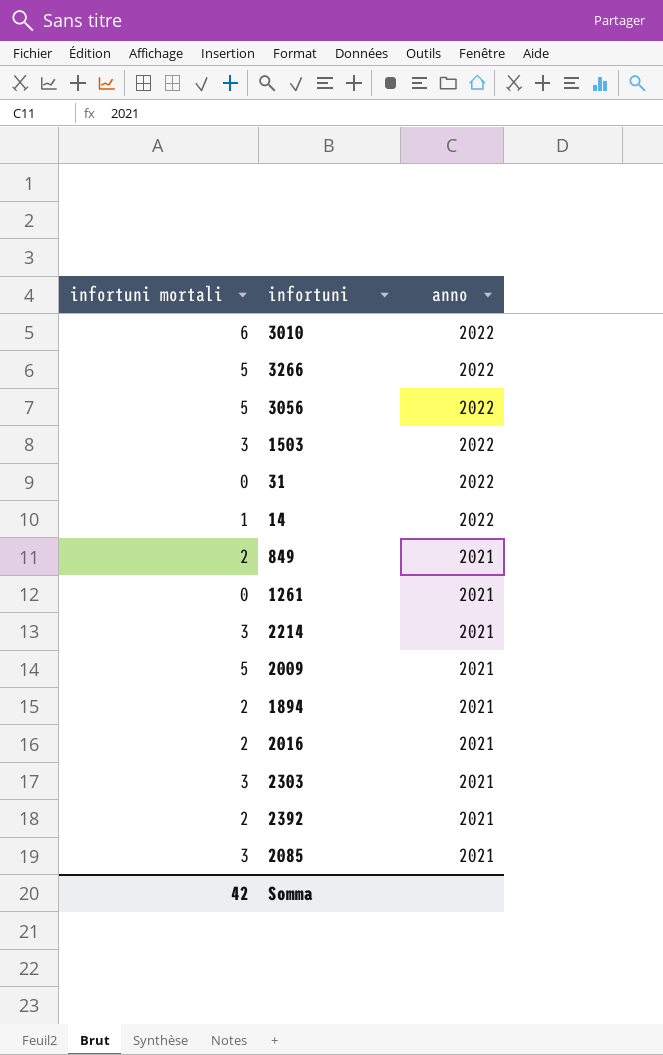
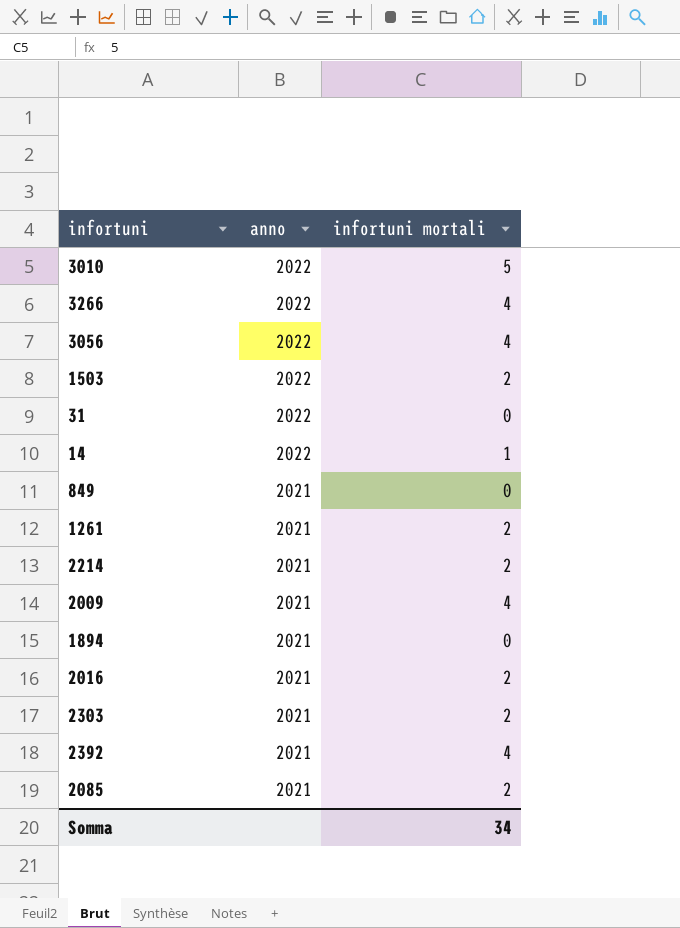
column infortuni mortali | position: 1 -> 3
3010 | infortuni mortali: 6 -> 5
3266 | infortuni mortali: 5 -> 4
3056 | infortuni mortali: 5 -> 4
1503 | infortuni mortali: 3 -> 2
849 | infortuni mortali: 2 -> 0
1261 | infortuni mortali: 0 -> 2
2214 | infortuni mortali: 3 -> 2
2009 | infortuni mortali: 5 -> 4
1894 | infortuni mortali: 2 -> 0
2303 | infortuni mortali: 3 -> 2
2392 | infortuni mortali: 2 -> 4
2085 | infortuni mortali: 3 -> 2
Somma | infortuni mortali: 42 -> 34

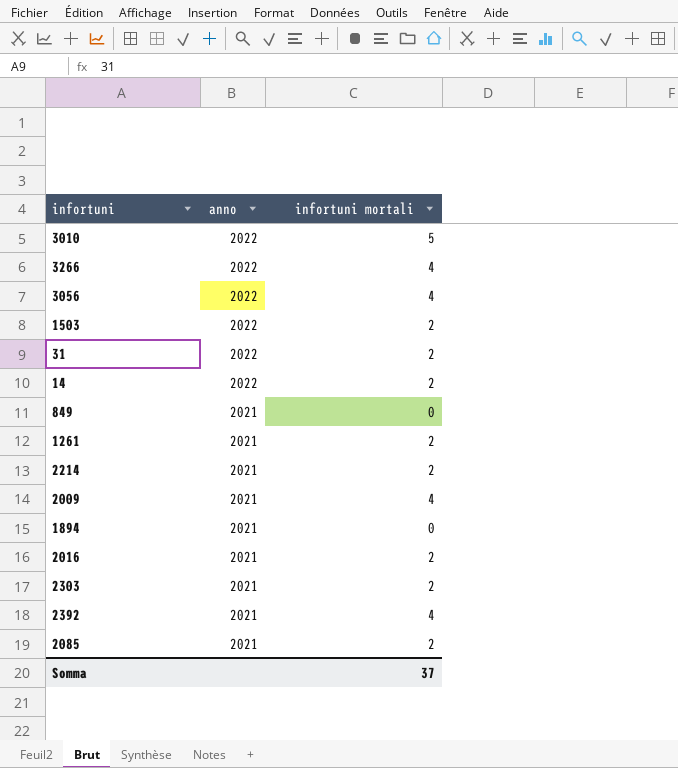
31 | infortuni mortali: 0 -> 2
14 | infortuni mortali: 1 -> 2
Somma | infortuni mortali: 34 -> 37

